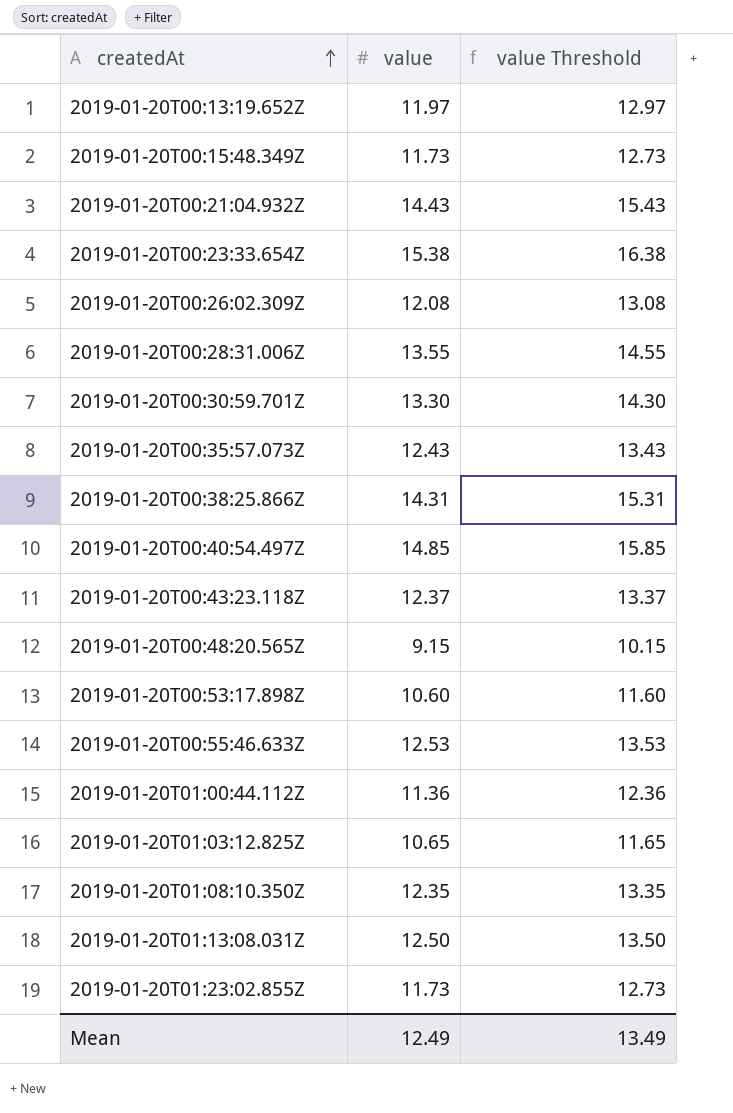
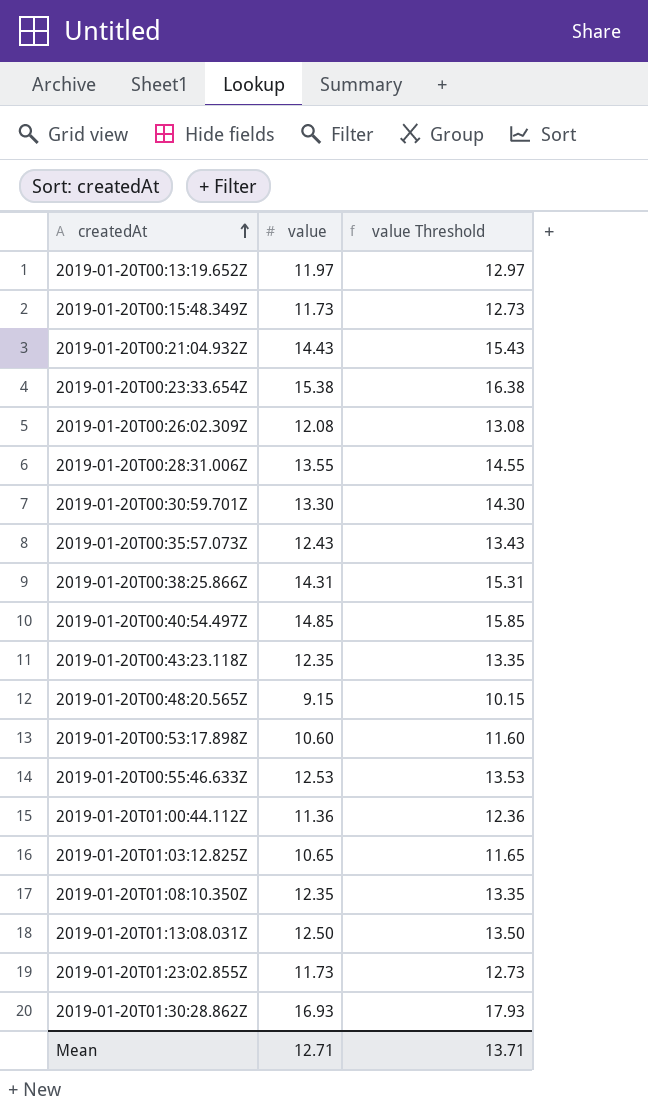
2019-01-20T00:43:23.118Z | value: 12.37 -> 12.35
2019-01-20T00:43:23.118Z | value Threshold: 13.37 -> 13.35
row 2019-01-20T01:30:28.862Z: none -> 16.93 | 17.93
Mean | value: 12.49 -> 12.71
Mean | value Threshold: 13.49 -> 13.71

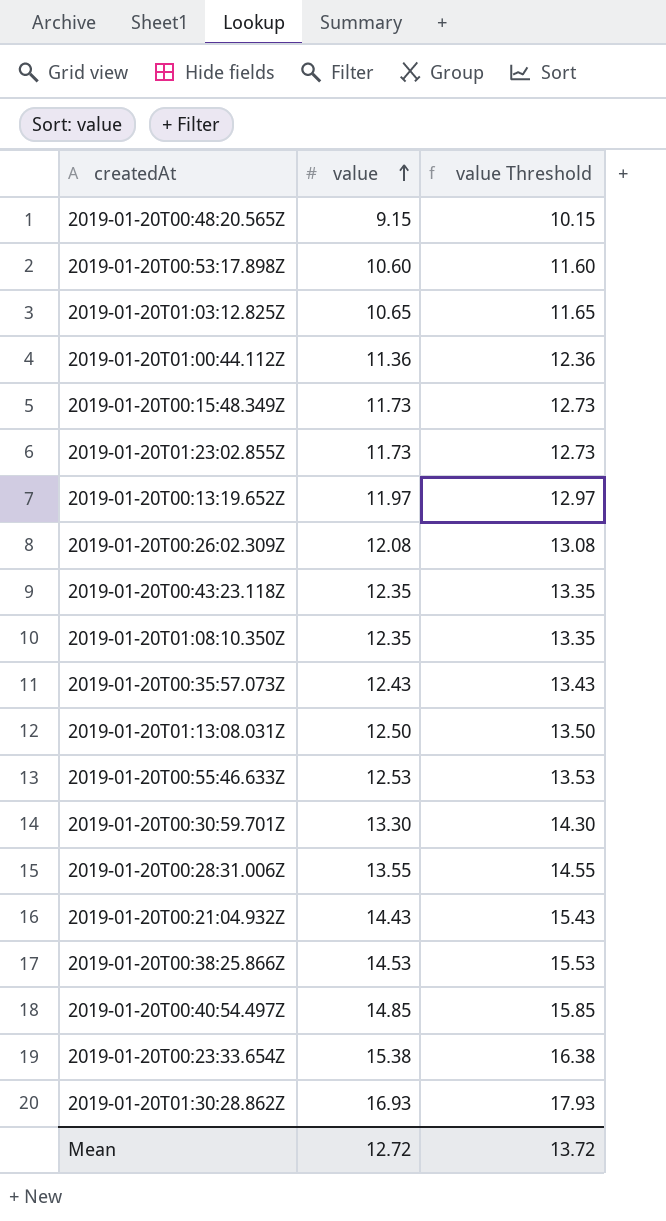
row order: createdAt ascending -> value ascending
2019-01-20T00:38:25.866Z | value: 14.31 -> 14.53
2019-01-20T00:38:25.866Z | value Threshold: 15.31 -> 15.53
Mean | value: 12.71 -> 12.72
Mean | value Threshold: 13.71 -> 13.72

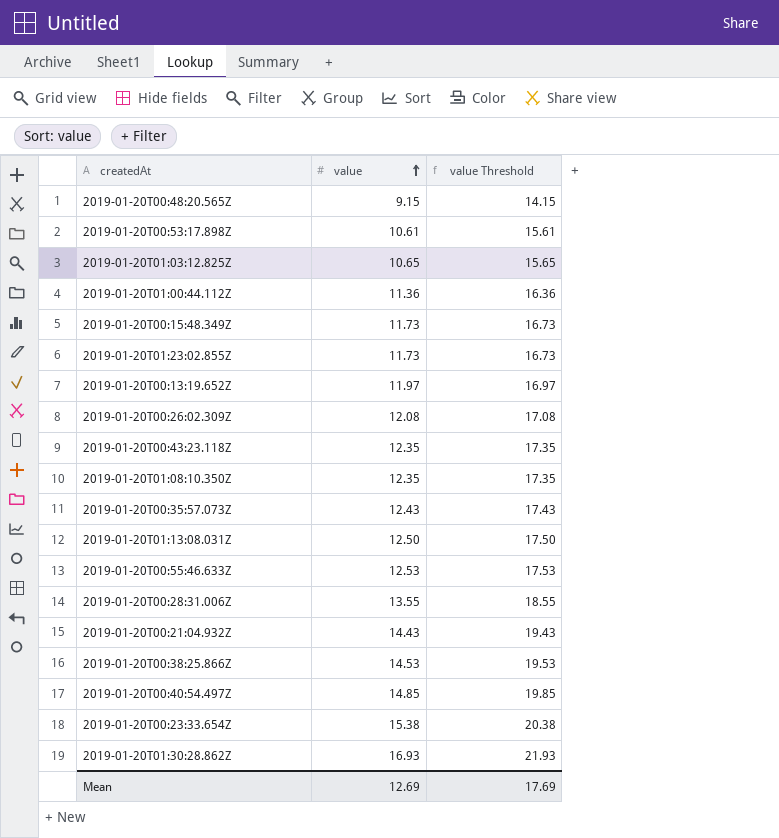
column value Threshold | formula: [value] + 1 -> [value] + 5
row 2019-01-20T00:30:59.701Z: 13.30 | 14.30 -> none
2019-01-20T00:53:17.898Z | value: 10.60 -> 10.61
Mean | value: 12.72 -> 12.69
Mean | value Threshold: 13.72 -> 17.69

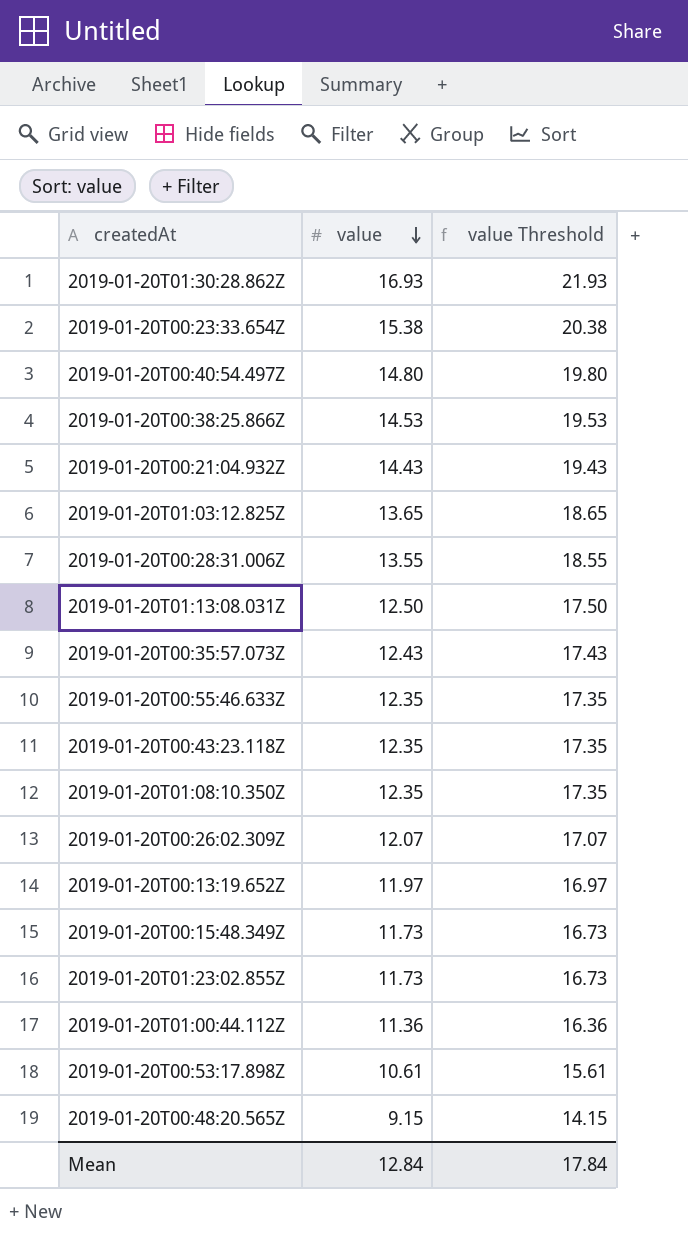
row order: value ascending -> value descending
2019-01-20T00:40:54.497Z | value: 14.85 -> 14.80
2019-01-20T00:40:54.497Z | value Threshold: 19.85 -> 19.80
2019-01-20T01:03:12.825Z | value: 10.65 -> 13.65
2019-01-20T01:03:12.825Z | value Threshold: 15.65 -> 18.65
2019-01-20T00:55:46.633Z | value: 12.53 -> 12.35
2019-01-20T00:55:46.633Z | value Threshold: 17.53 -> 17.35
2019-01-20T00:26:02.309Z | value: 12.08 -> 12.07
2019-01-20T00:26:02.309Z | value Threshold: 17.08 -> 17.07
Mean | value: 12.69 -> 12.84
Mean | value Threshold: 17.69 -> 17.84

